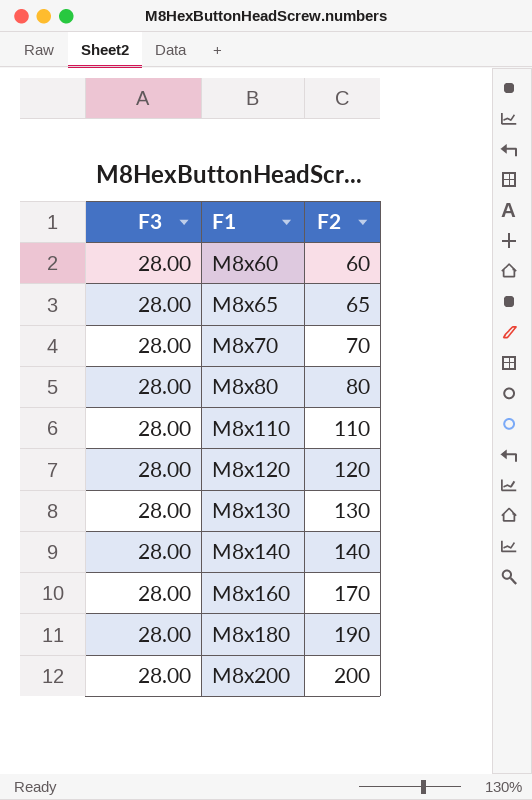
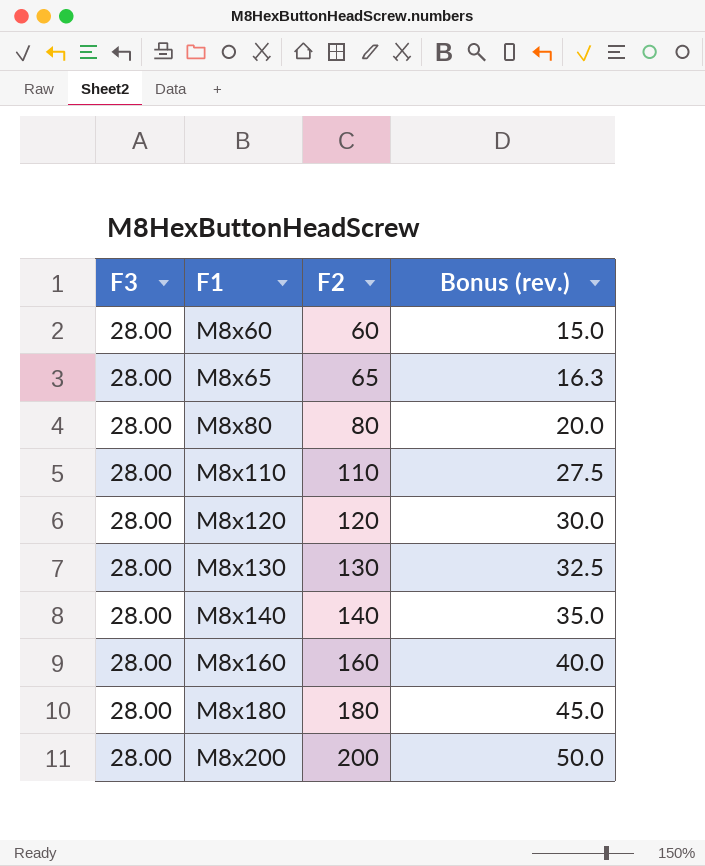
column Bonus (rev.) | formula: none -> [F2] * 0.25
row M8x70: 28.00 | 70 -> none
M8x160 | F2: 170 -> 160
M8x180 | F2: 190 -> 180

